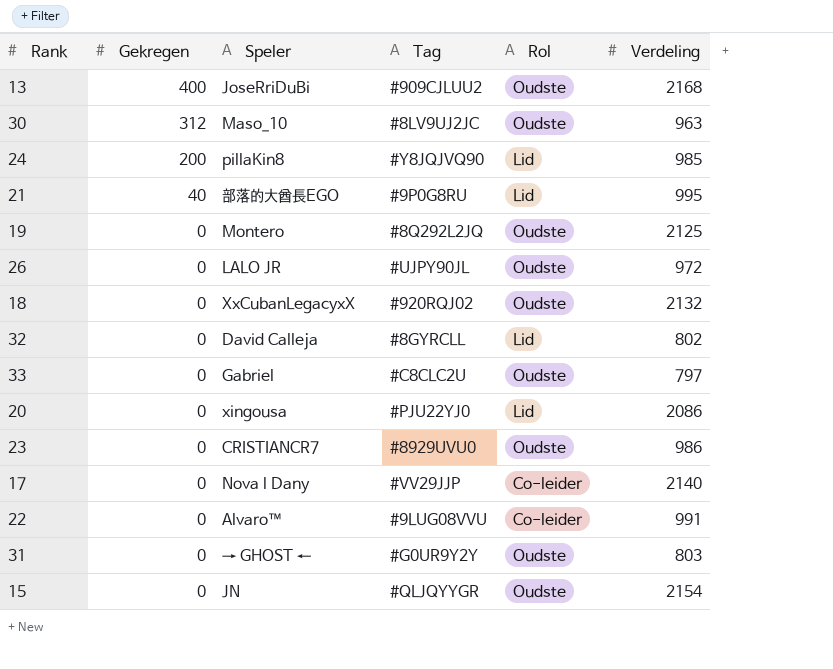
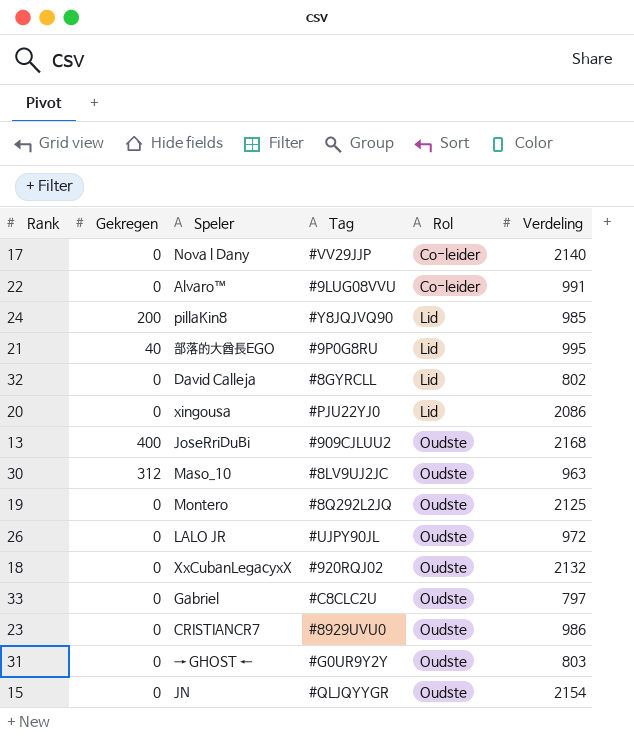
row order: Gekregen descending -> Rol ascending

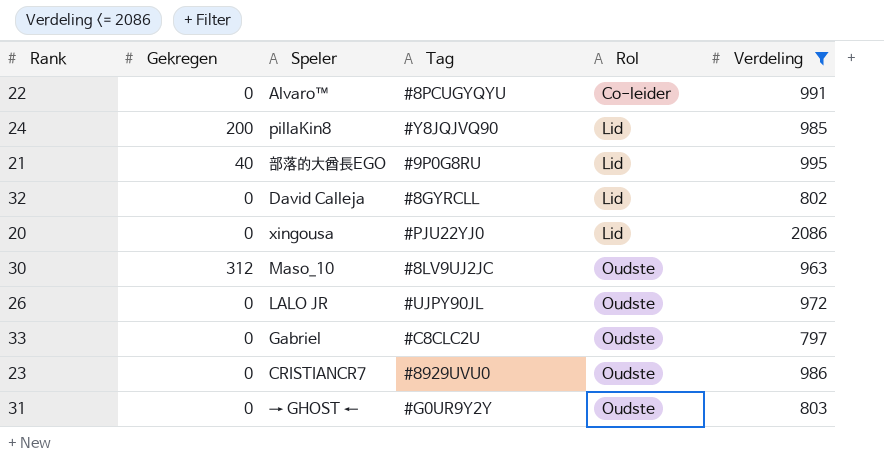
filter: none -> Verdeling <= 2086
22 | Tag: #9LUG08VVU -> #8PCUGYQYU

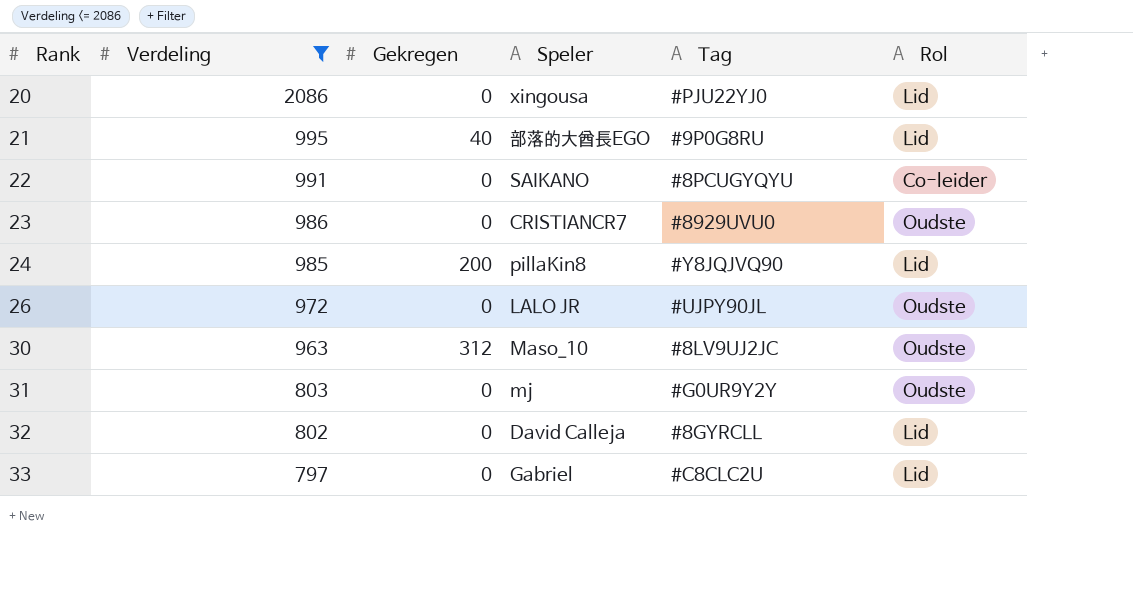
row order: Rol ascending -> Rank ascending
column Verdeling | position: 6 -> 2
22 | Speler: Alvaro™ -> SAIKANO
31 | Speler: → GHOST ← -> mj
33 | Rol: Oudste -> Lid

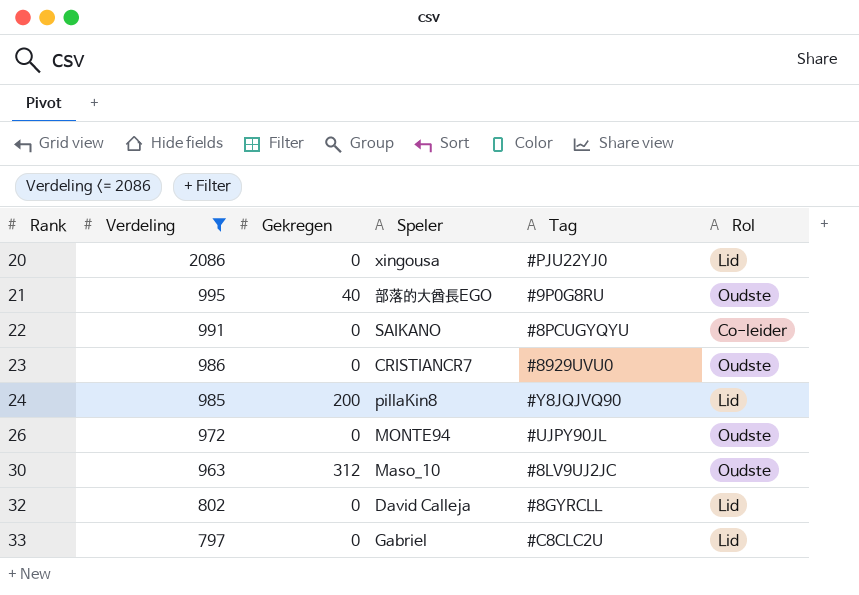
row 31: 803 | 0 | mj | #G0UR9Y2Y | Oudste -> none
21 | Rol: Lid -> Oudste
26 | Speler: LALO JR -> MONTE94

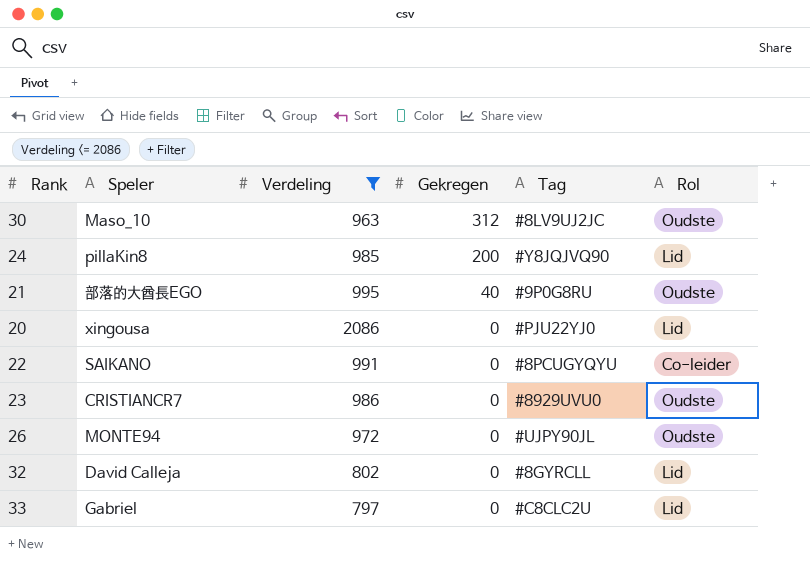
row order: Rank ascending -> Gekregen descending
column Speler | position: 4 -> 2

